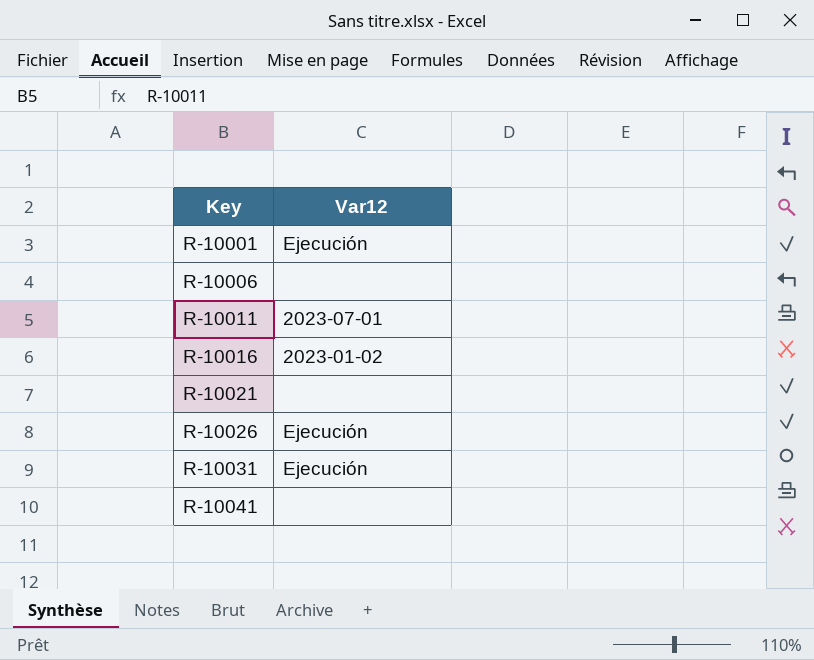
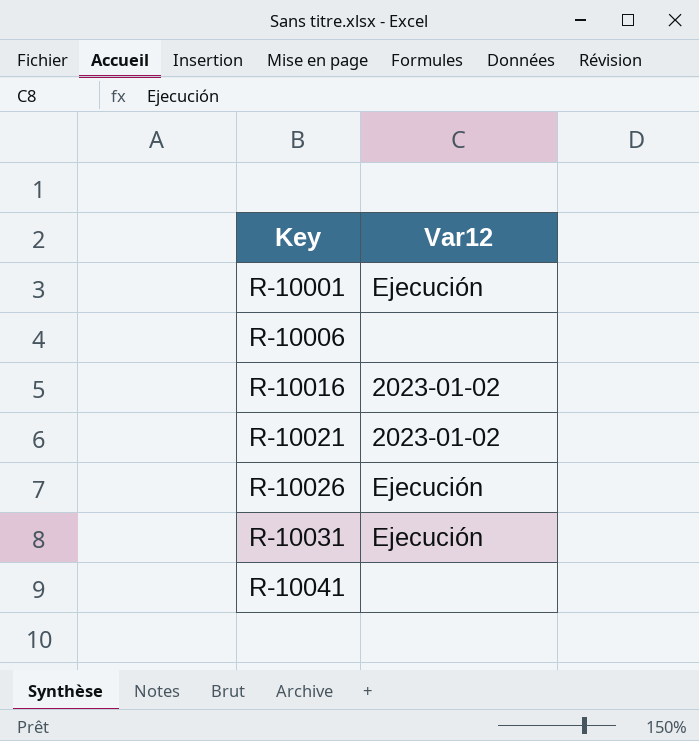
row R-10011: 2023-07-01 -> none
R-10021 | Var12: none -> 2023-01-02

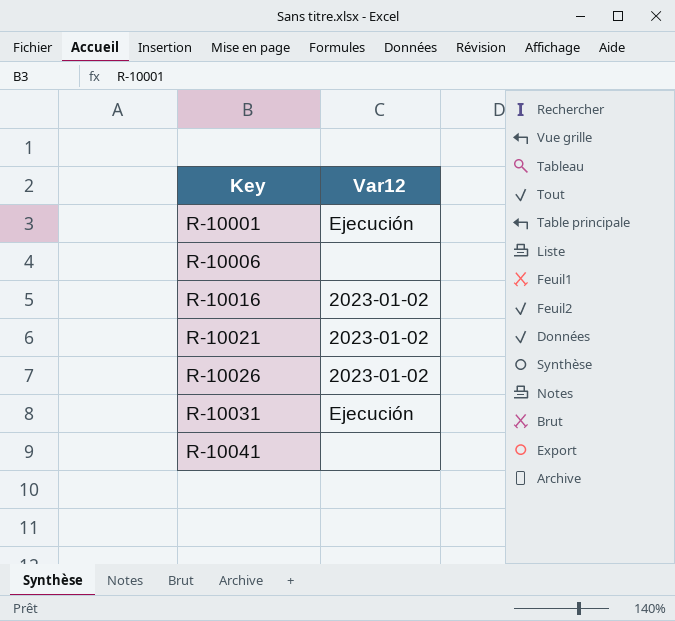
R-10026 | Var12: Ejecución -> 2023-01-02

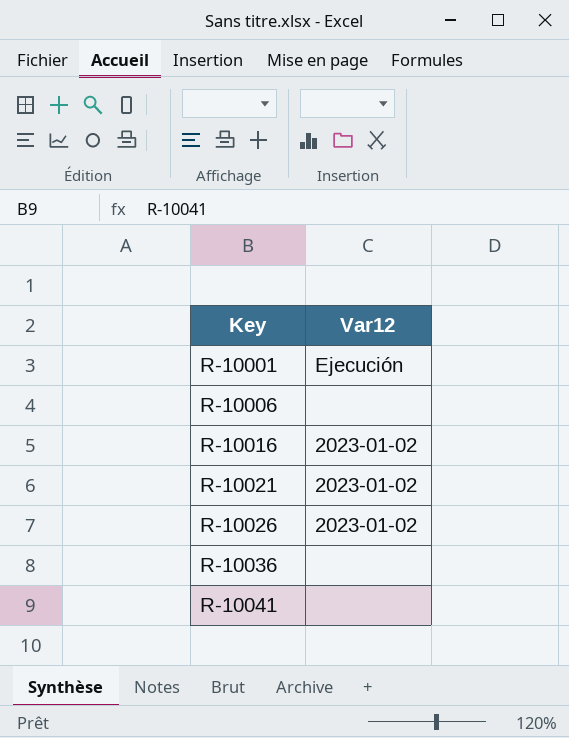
row R-10031: Ejecución -> none
row R-10036: none -> none

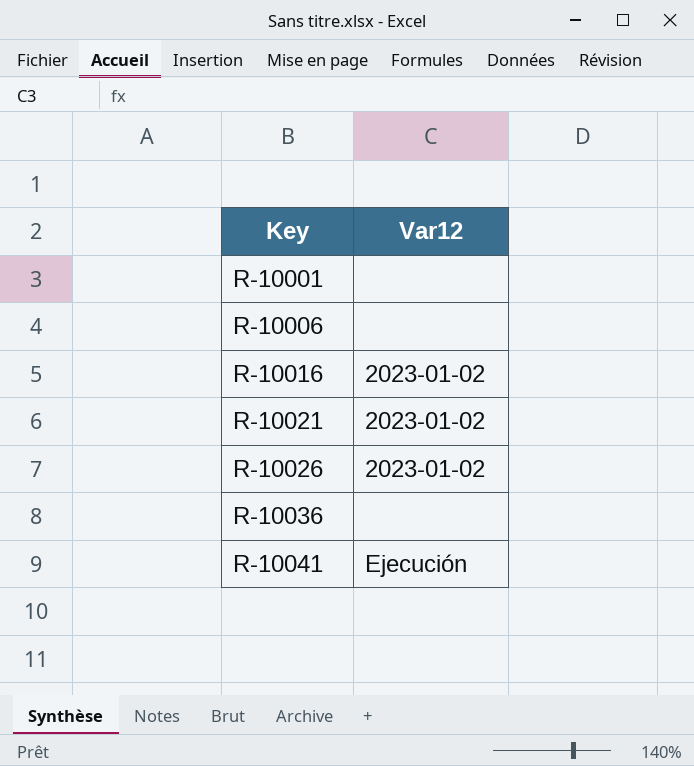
R-10001 | Var12: Ejecución -> none
R-10041 | Var12: none -> Ejecución

